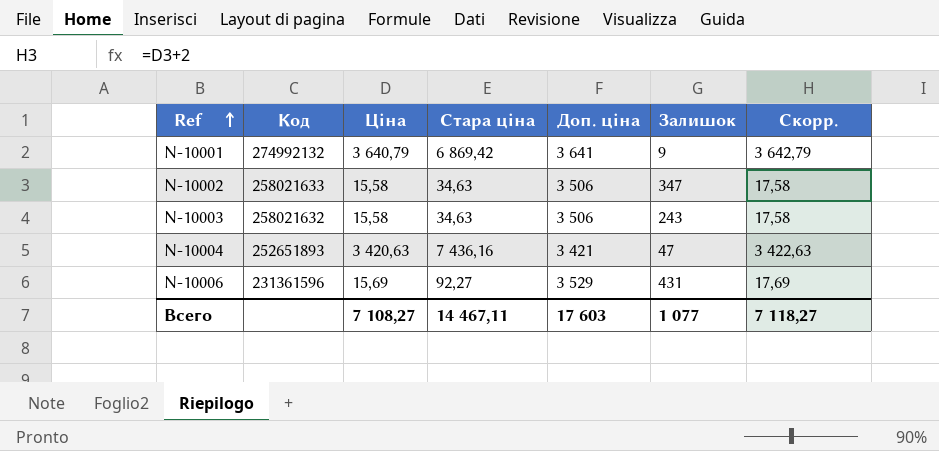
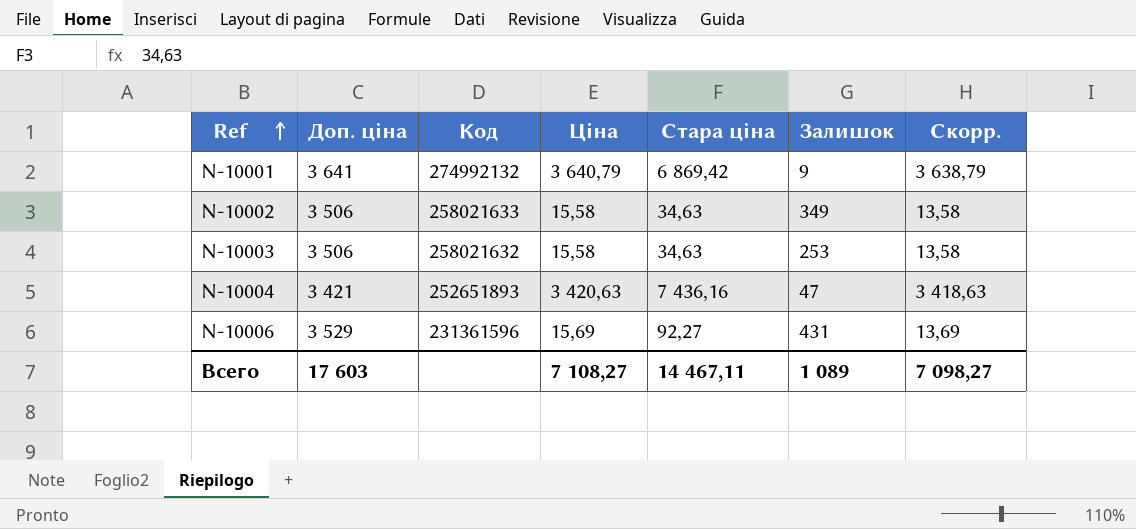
column Доп. ціна | position: 5 -> 2
column Скорр. | formula: [Ціна] + 2 -> [Ціна] - 2
N-10002 | Залишок: 347 -> 349
N-10003 | Залишок: 243 -> 253
Всего | Залишок: 1 077 -> 1 089
Всего | Скорр.: 7 118,27 -> 7 098,27

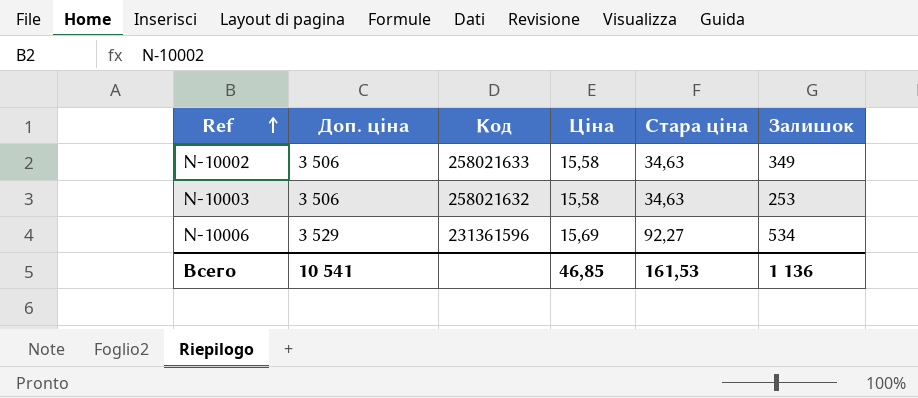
column Скорр. | formula: [Ціна] - 2 -> none
row N-10001: 3 641 | 274992132 | 3 640,79 | 6 869,42 | 9 | 3 638,79 -> none
row N-10004: 3 421 | 252651893 | 3 420,63 | 7 436,16 | 47 | 3 418,63 -> none
N-10006 | Залишок: 431 -> 534
Всего | Доп. ціна: 17 603 -> 10 541
Всего | Ціна: 7 108,27 -> 46,85
Всего | Стара ціна: 14 467,11 -> 161,53
Всего | Залишок: 1 089 -> 1 136

